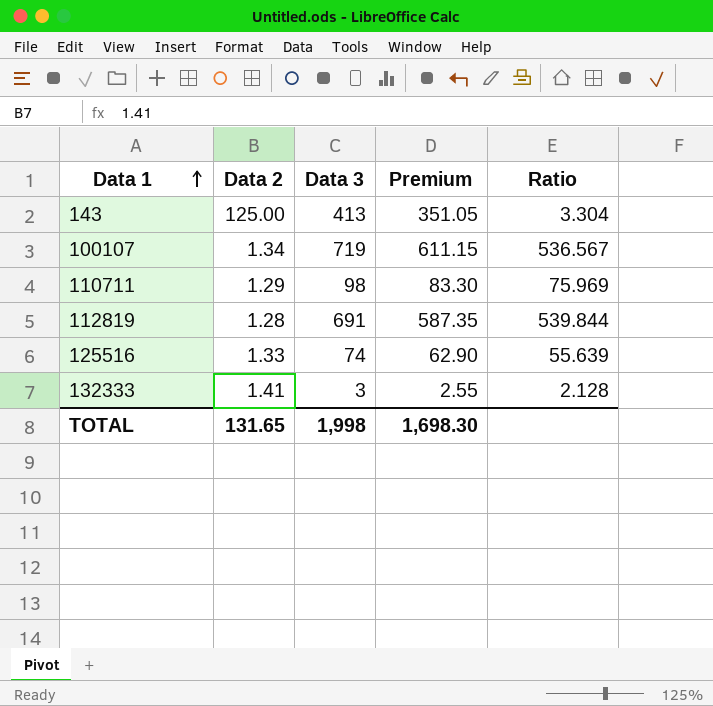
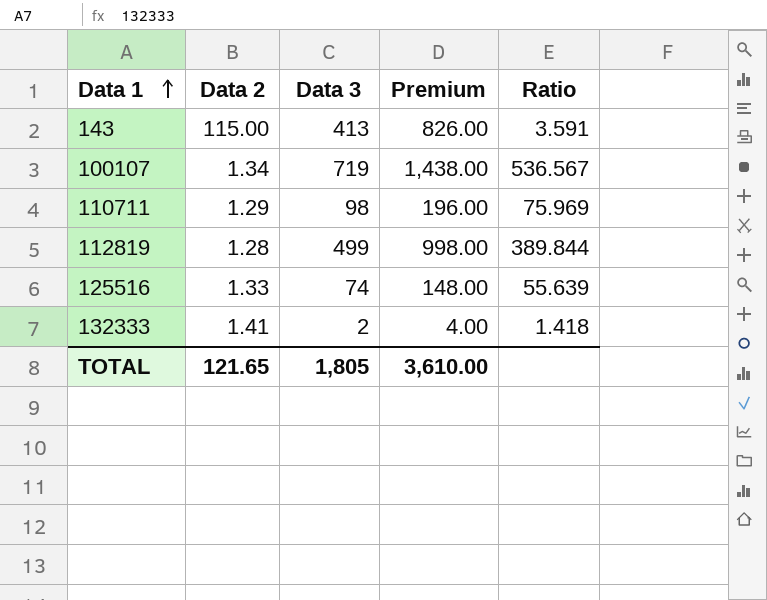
column Premium | formula: [Data 3] * 0.85 -> [Data 3] * 2
143 | Data 2: 125.00 -> 115.00
143 | Ratio: 3.304 -> 3.591
112819 | Data 3: 691 -> 499
112819 | Ratio: 539.844 -> 389.844
132333 | Data 3: 3 -> 2
132333 | Ratio: 2.128 -> 1.418
TOTAL | Data 2: 131.65 -> 121.65
TOTAL | Data 3: 1,998 -> 1,805
TOTAL | Premium: 1,698.30 -> 3,610.00

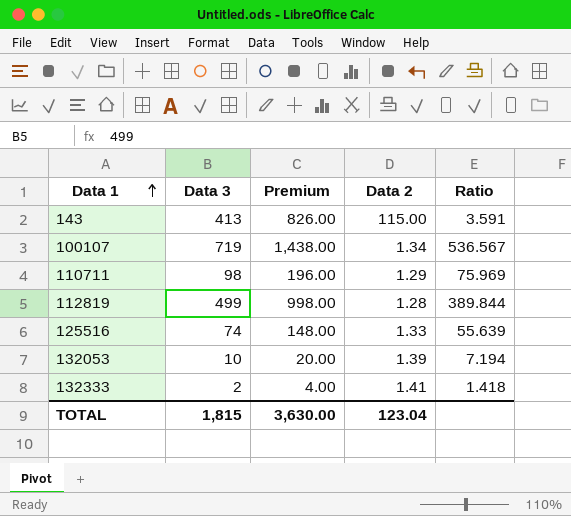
column Data 2 | position: 2 -> 4
row 132053: none -> 10 | 20.00 | 1.39 | 7.194
TOTAL | Data 3: 1,805 -> 1,815
TOTAL | Premium: 3,610.00 -> 3,630.00
TOTAL | Data 2: 121.65 -> 123.04

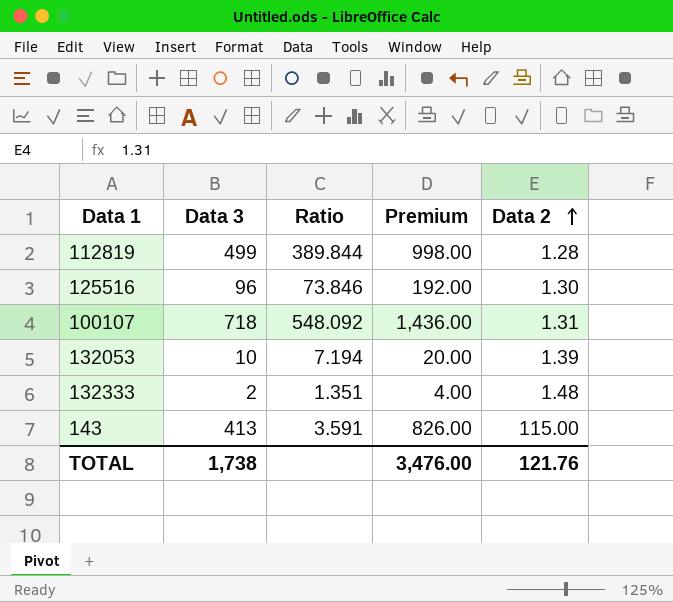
row order: Data 1 ascending -> Data 2 ascending
column Ratio | position: 5 -> 3
row 110711: 98 | 196.00 | 1.29 | 75.969 -> none
125516 | Data 3: 74 -> 96
125516 | Ratio: 55.639 -> 73.846
125516 | Premium: 148.00 -> 192.00
125516 | Data 2: 1.33 -> 1.30
100107 | Data 3: 719 -> 718
100107 | Ratio: 536.567 -> 548.092
100107 | Premium: 1,438.00 -> 1,436.00
100107 | Data 2: 1.34 -> 1.31
132333 | Ratio: 1.418 -> 1.351
132333 | Data 2: 1.41 -> 1.48
TOTAL | Data 3: 1,815 -> 1,738
TOTAL | Premium: 3,630.00 -> 3,476.00
TOTAL | Data 2: 123.04 -> 121.76

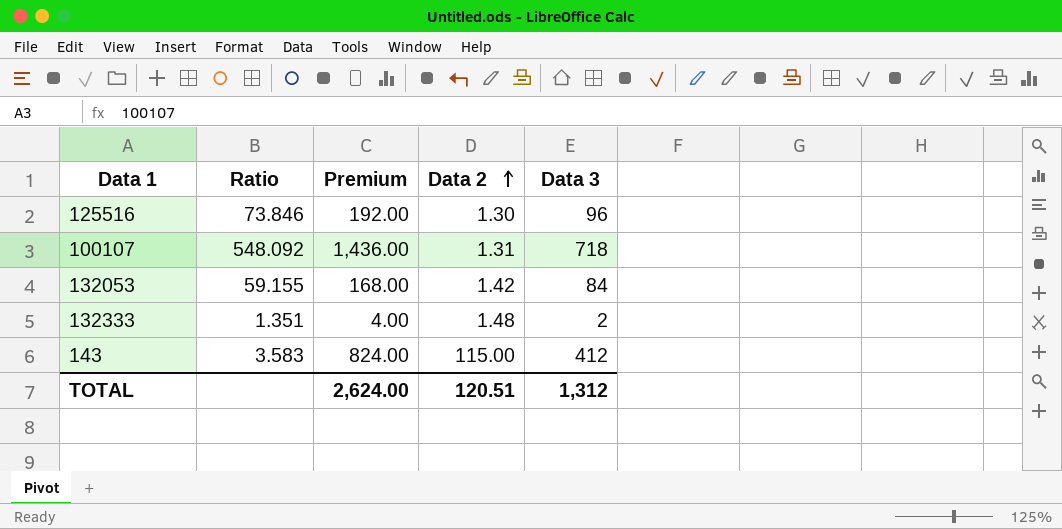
column Data 3 | position: 2 -> 5
row 112819: 499 | 389.844 | 998.00 | 1.28 -> none
132053 | Ratio: 7.194 -> 59.155
132053 | Premium: 20.00 -> 168.00
132053 | Data 2: 1.39 -> 1.42
132053 | Data 3: 10 -> 84
143 | Ratio: 3.591 -> 3.583
143 | Premium: 826.00 -> 824.00
143 | Data 3: 413 -> 412
TOTAL | Premium: 3,476.00 -> 2,624.00
TOTAL | Data 2: 121.76 -> 120.51
TOTAL | Data 3: 1,738 -> 1,312

